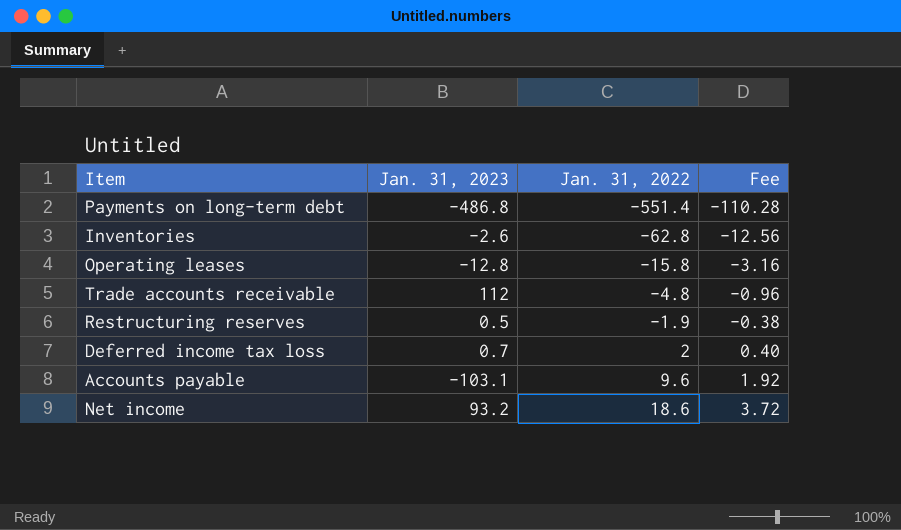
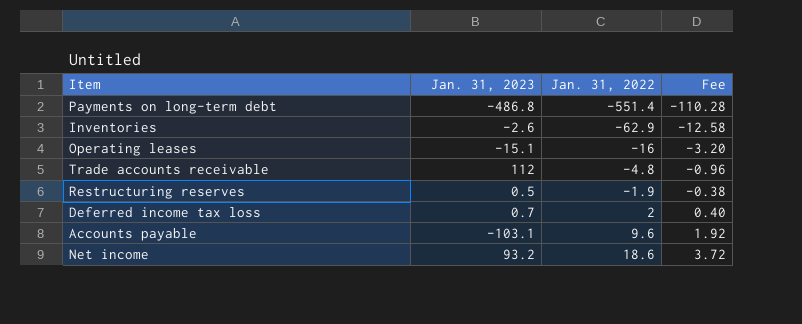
Inventories | Jan. 31, 2022: -62.8 -> -62.9
Inventories | Fee: -12.56 -> -12.58
Operating leases | Jan. 31, 2023: -12.8 -> -15.1
Operating leases | Jan. 31, 2022: -15.8 -> -16
Operating leases | Fee: -3.16 -> -3.20

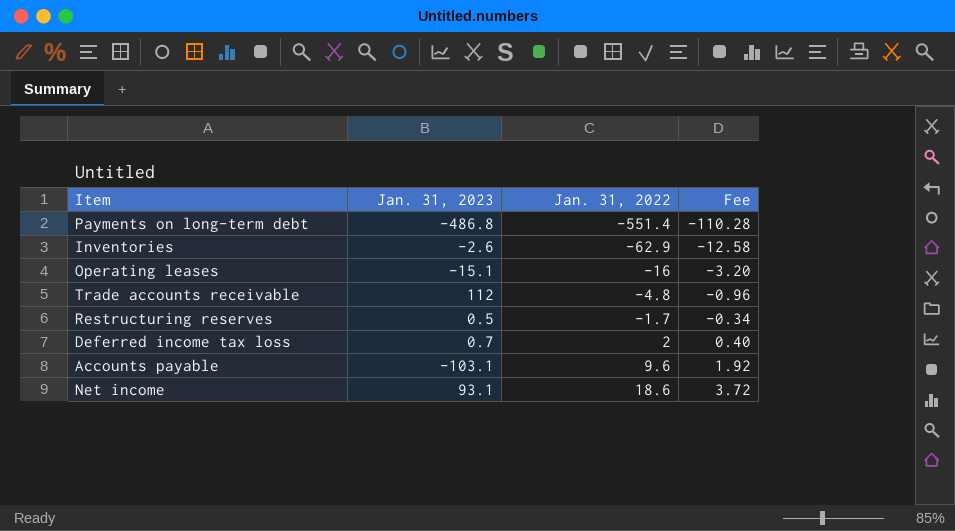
Restructuring reserves | Jan. 31, 2022: -1.9 -> -1.7
Restructuring reserves | Fee: -0.38 -> -0.34
Net income | Jan. 31, 2023: 93.2 -> 93.1

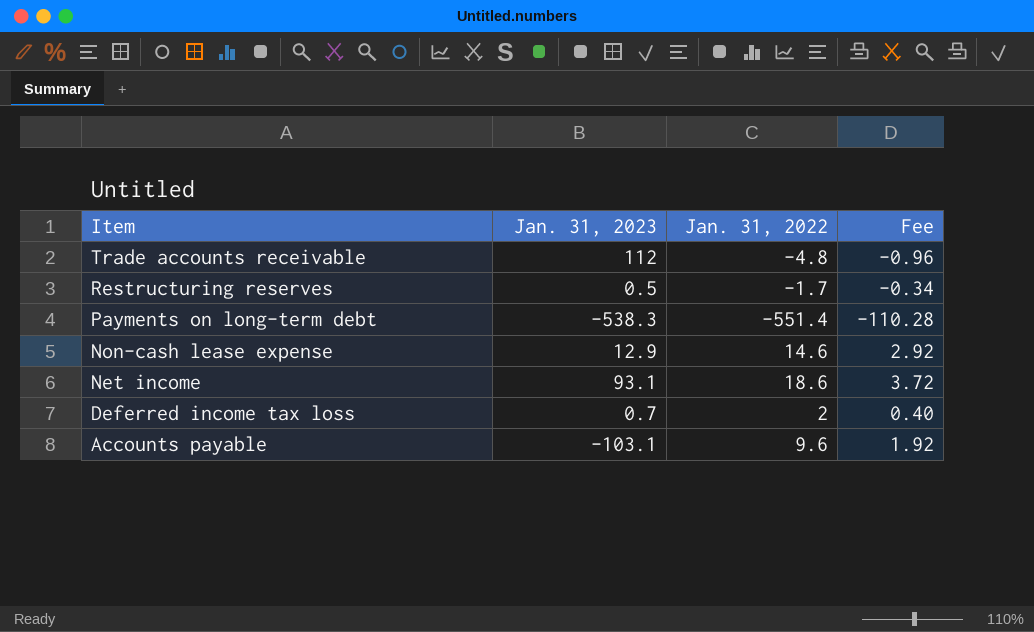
row order: Jan. 31, 2022 ascending -> Item descending
row Inventories: -2.6 | -62.9 | -12.58 -> none
row Operating leases: -15.1 | -16 | -3.20 -> none
Payments on long-term debt | Jan. 31, 2023: -486.8 -> -538.3
row Non-cash lease expense: none -> 12.9 | 14.6 | 2.92

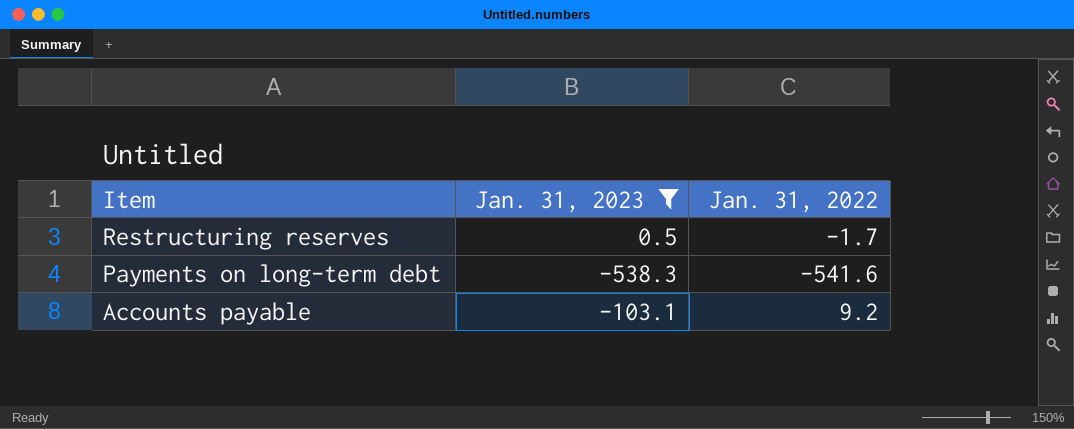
filter: none -> Jan. 31, 2023 <= 0.5
column Fee | formula: [Jan. 31, 2022] * 0.2 -> none
Payments on long-term debt | Jan. 31, 2022: -551.4 -> -541.6
Accounts payable | Jan. 31, 2022: 9.6 -> 9.2

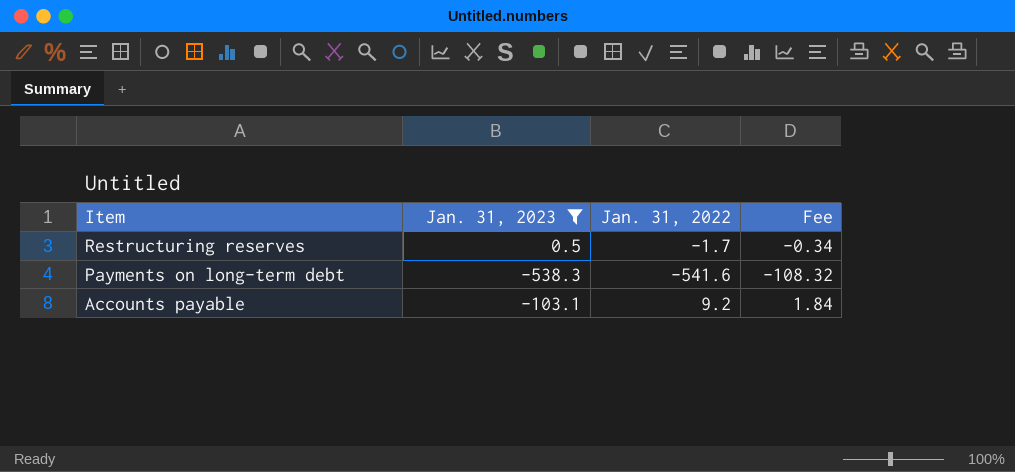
column Fee | formula: none -> [Jan. 31, 2022] * 0.2

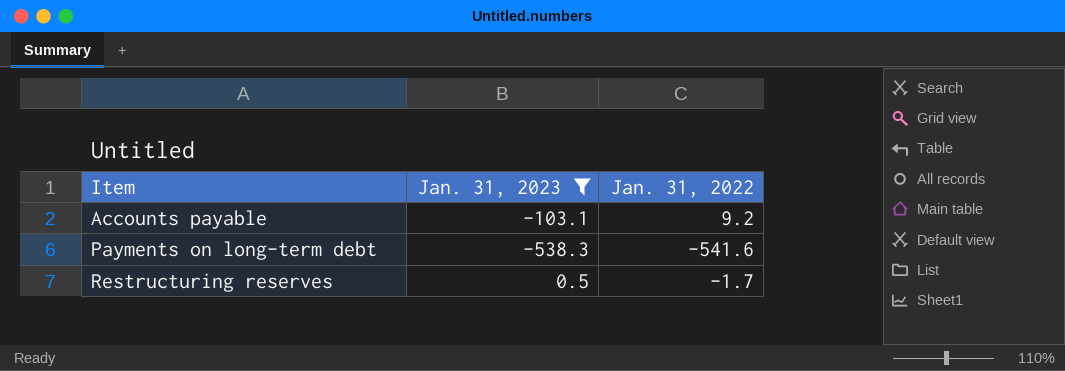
row order: Item descending -> Item ascending
column Fee | formula: [Jan. 31, 2022] * 0.2 -> none

